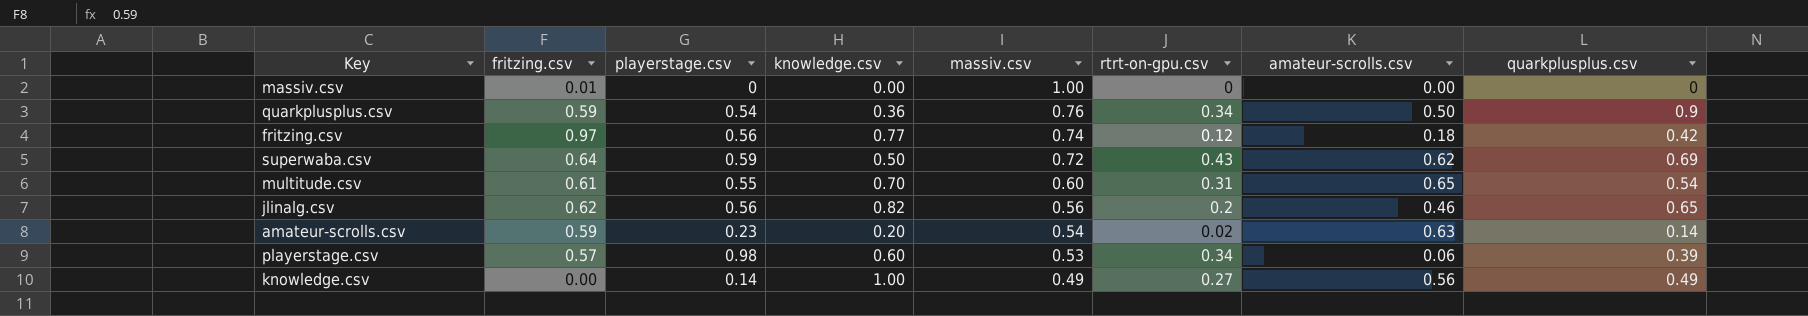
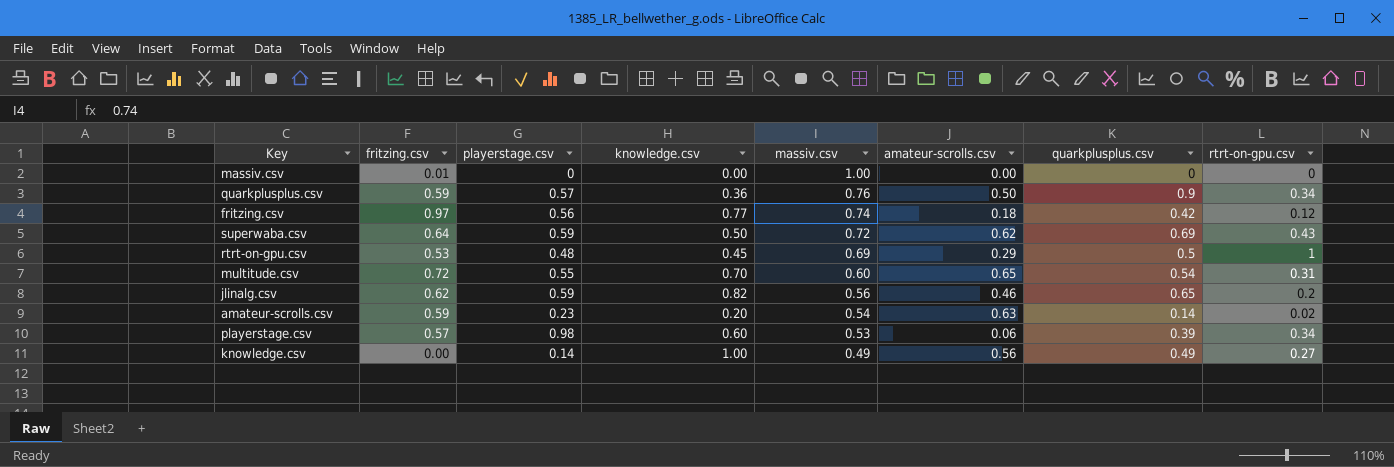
column rtrt-on-gpu.csv | position: 6 -> 8
quarkplusplus.csv | playerstage.csv: 0.54 -> 0.57
row rtrt-on-gpu.csv: none -> 0.53 | 0.48 | 0.45 | 0.69 | 0.29 | 0.5 | 1
multitude.csv | fritzing.csv: 0.61 -> 0.72
jlinalg.csv | playerstage.csv: 0.56 -> 0.59

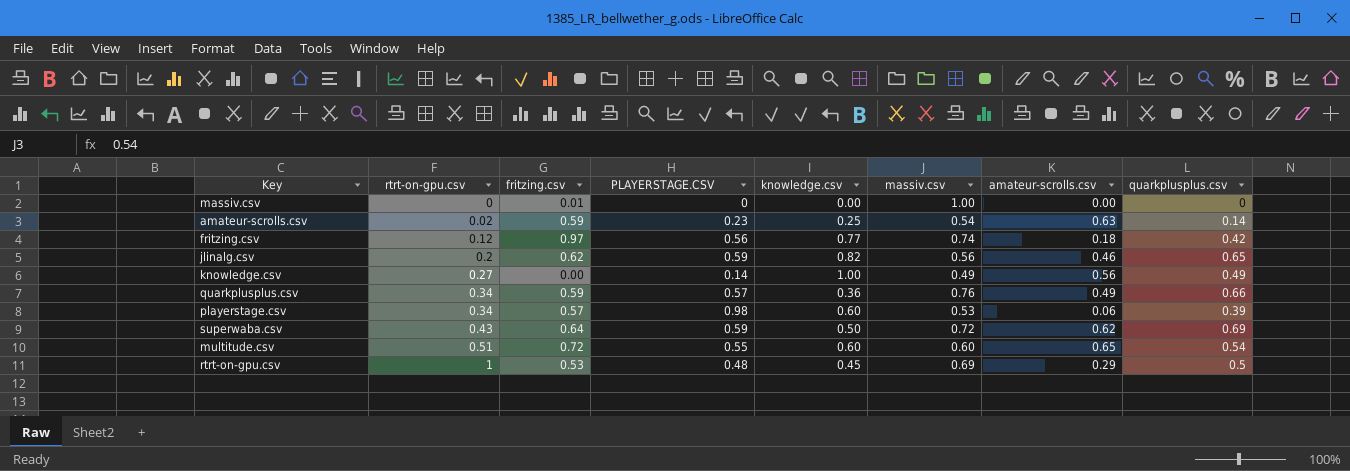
row order: massiv.csv descending -> rtrt-on-gpu.csv ascending
column rtrt-on-gpu.csv | position: 8 -> 2
column name: playerstage.csv -> PLAYERSTAGE.CSV
amateur-scrolls.csv | knowledge.csv: 0.20 -> 0.25
quarkplusplus.csv | amateur-scrolls.csv: 0.50 -> 0.49
quarkplusplus.csv | quarkplusplus.csv: 0.9 -> 0.66
multitude.csv | rtrt-on-gpu.csv: 0.31 -> 0.51
multitude.csv | knowledge.csv: 0.70 -> 0.60

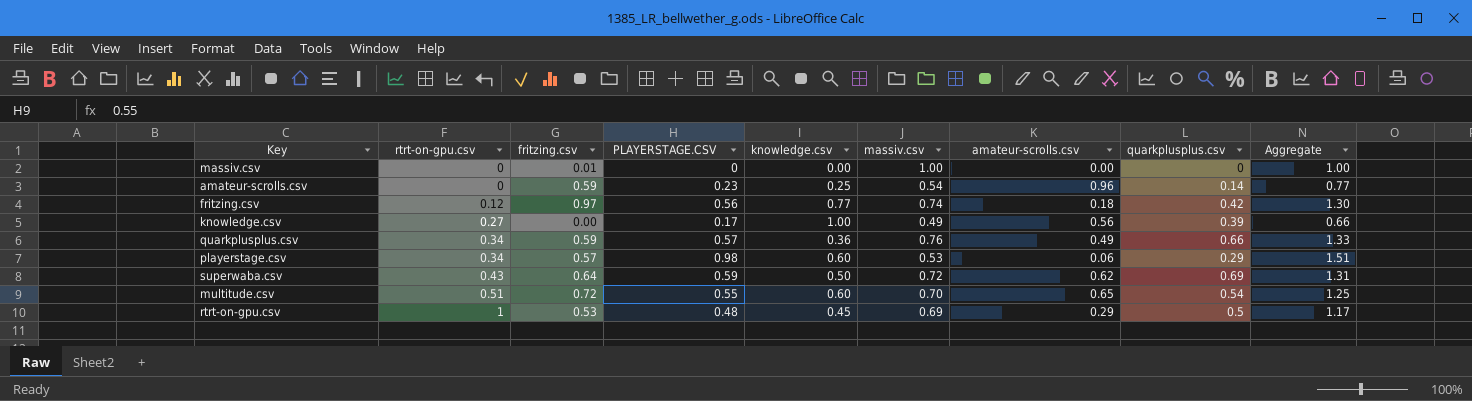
column Aggregate | formula: none -> [PLAYERSTAGE.CSV] + [massiv.csv]
row jlinalg.csv: 0.2 | 0.62 | 0.59 | 0.82 | 0.56 | 0.46 | 0.65 -> none
amateur-scrolls.csv | rtrt-on-gpu.csv: 0.02 -> 0
amateur-scrolls.csv | amateur-scrolls.csv: 0.63 -> 0.96
knowledge.csv | PLAYERSTAGE.CSV: 0.14 -> 0.17
knowledge.csv | quarkplusplus.csv: 0.49 -> 0.39
playerstage.csv | quarkplusplus.csv: 0.39 -> 0.29
multitude.csv | massiv.csv: 0.60 -> 0.70

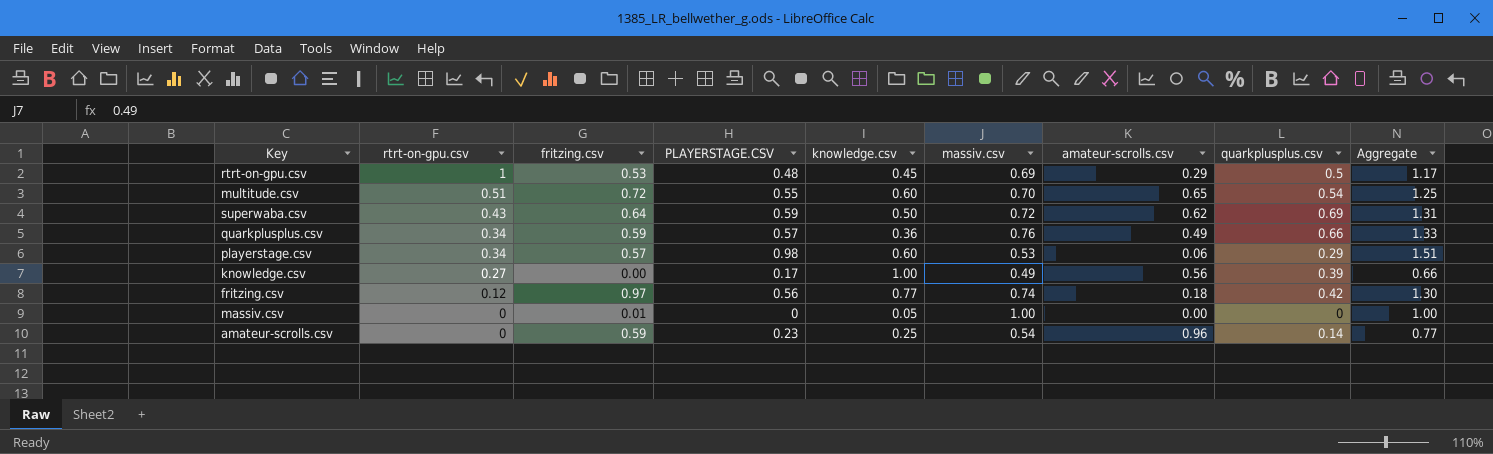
row order: rtrt-on-gpu.csv ascending -> rtrt-on-gpu.csv descending
massiv.csv | knowledge.csv: 0.00 -> 0.05

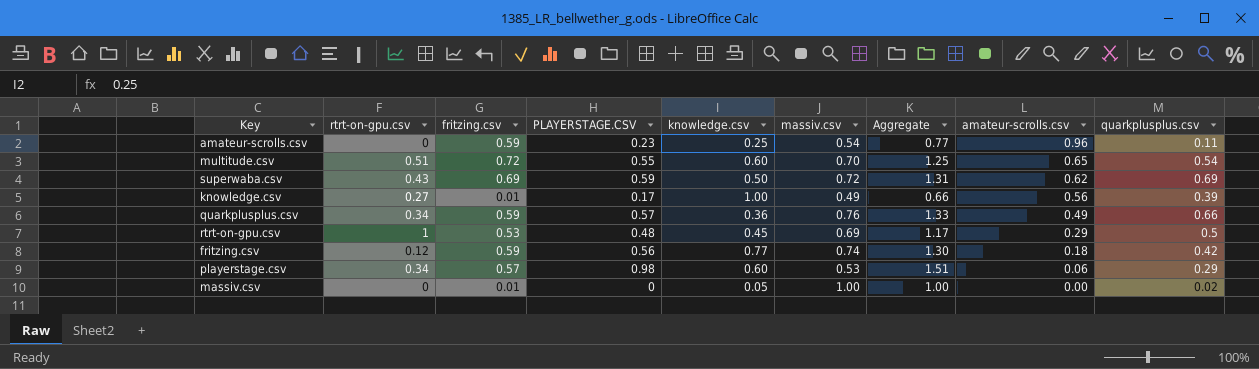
row order: rtrt-on-gpu.csv descending -> amateur-scrolls.csv descending
column Aggregate | position: 9 -> 7
amateur-scrolls.csv | quarkplusplus.csv: 0.14 -> 0.11
superwaba.csv | fritzing.csv: 0.64 -> 0.69
knowledge.csv | fritzing.csv: 0.00 -> 0.01
fritzing.csv | fritzing.csv: 0.97 -> 0.59
massiv.csv | quarkplusplus.csv: 0 -> 0.02

